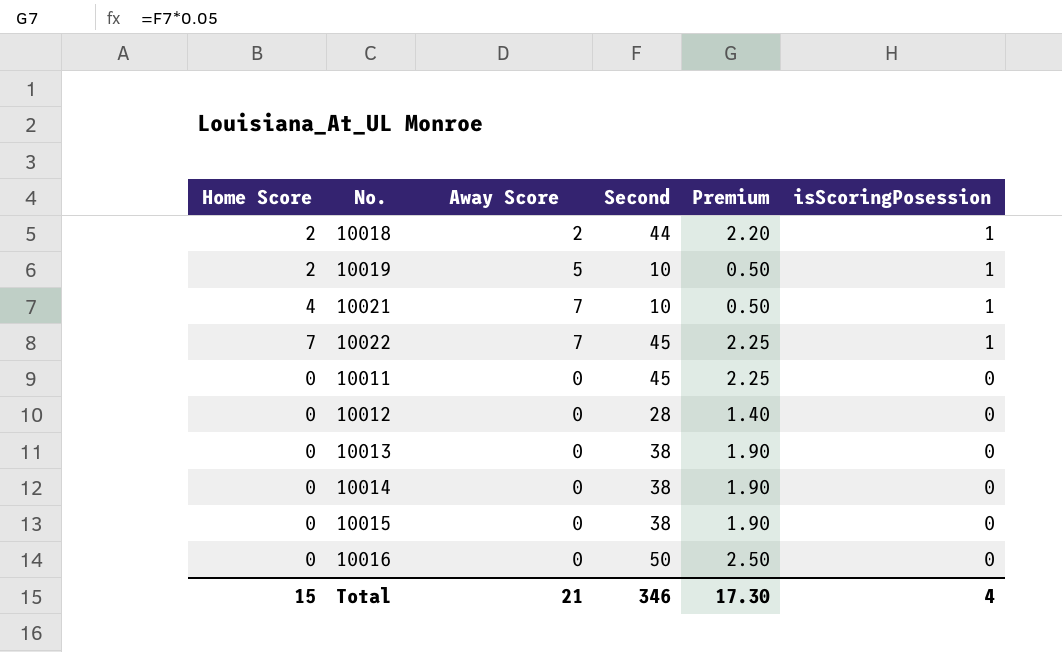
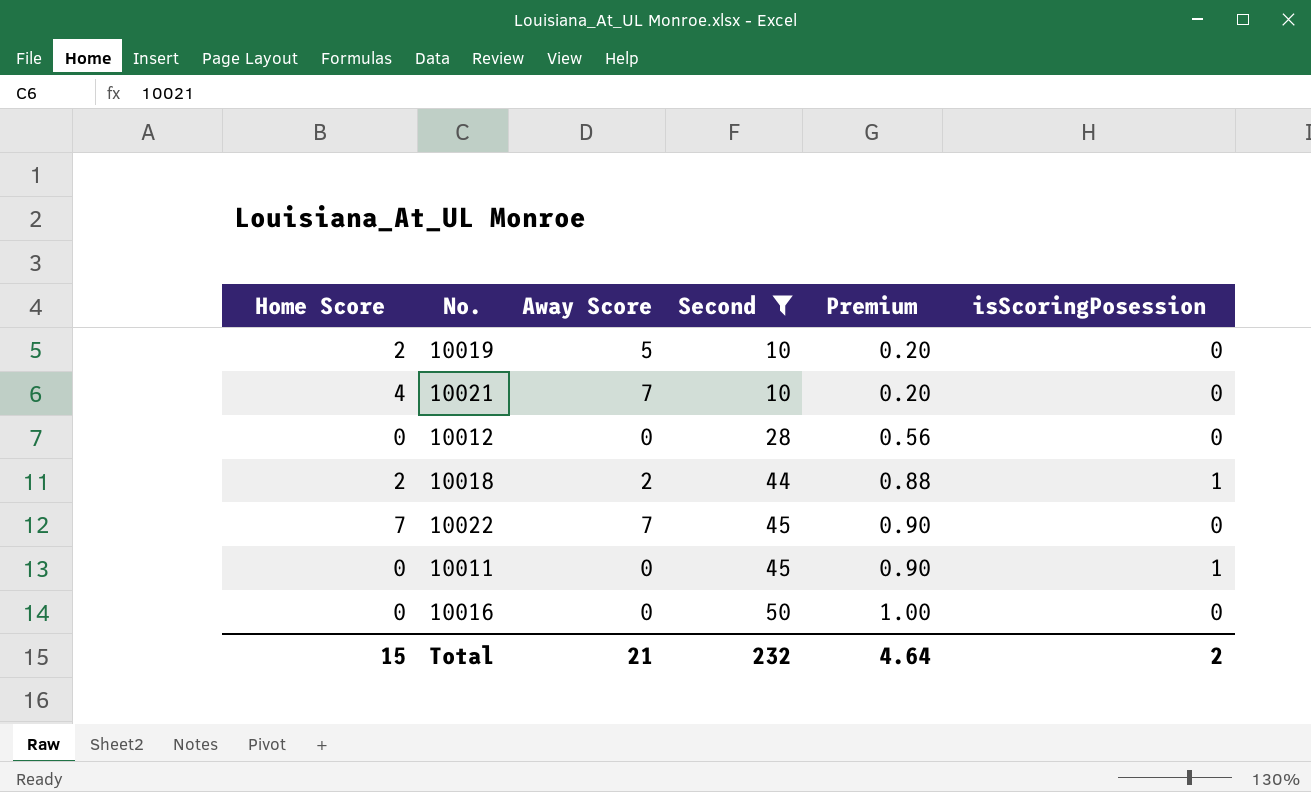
filter: none -> Second != 38
row order: isScoringPosession descending -> Second ascending
column Premium | formula: [Second] * 0.05 -> [Second] * 0.02
10019 | isScoringPosession: 1 -> 0
10021 | isScoringPosession: 1 -> 0
10022 | isScoringPosession: 1 -> 0
10011 | isScoringPosession: 0 -> 1
Total | Second: 346 -> 232
Total | Premium: 17.30 -> 4.64
Total | isScoringPosession: 4 -> 2

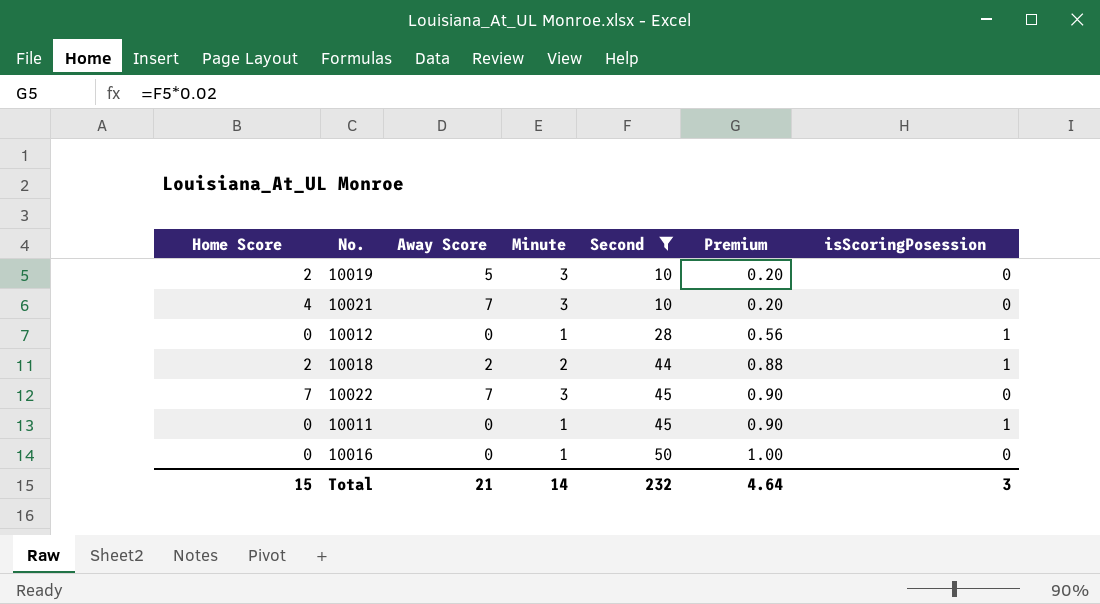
column Minute | position: none -> 4
10012 | isScoringPosession: 0 -> 1
Total | isScoringPosession: 2 -> 3

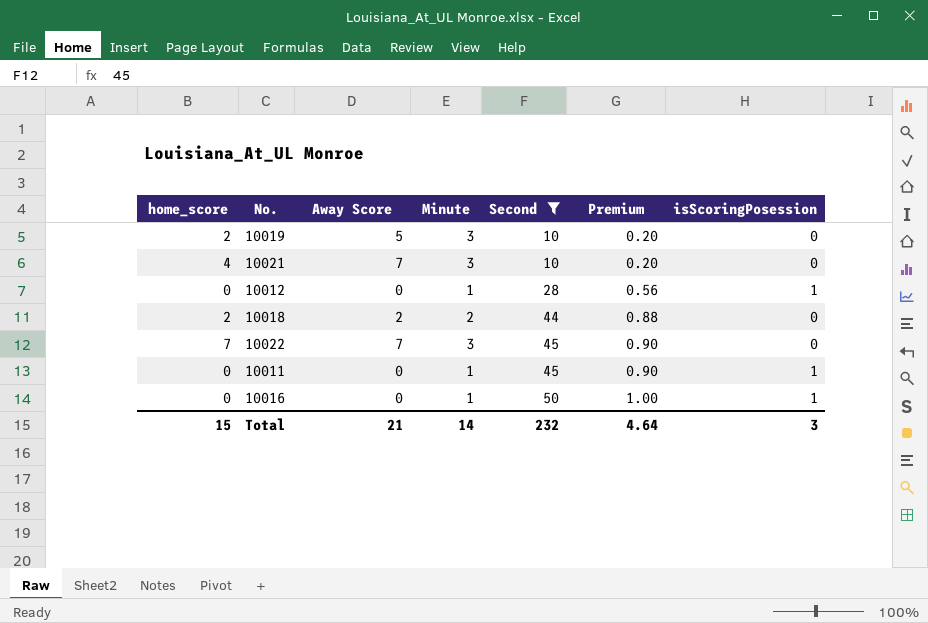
column name: Home Score -> home_score
10018 | isScoringPosession: 1 -> 0
10016 | isScoringPosession: 0 -> 1

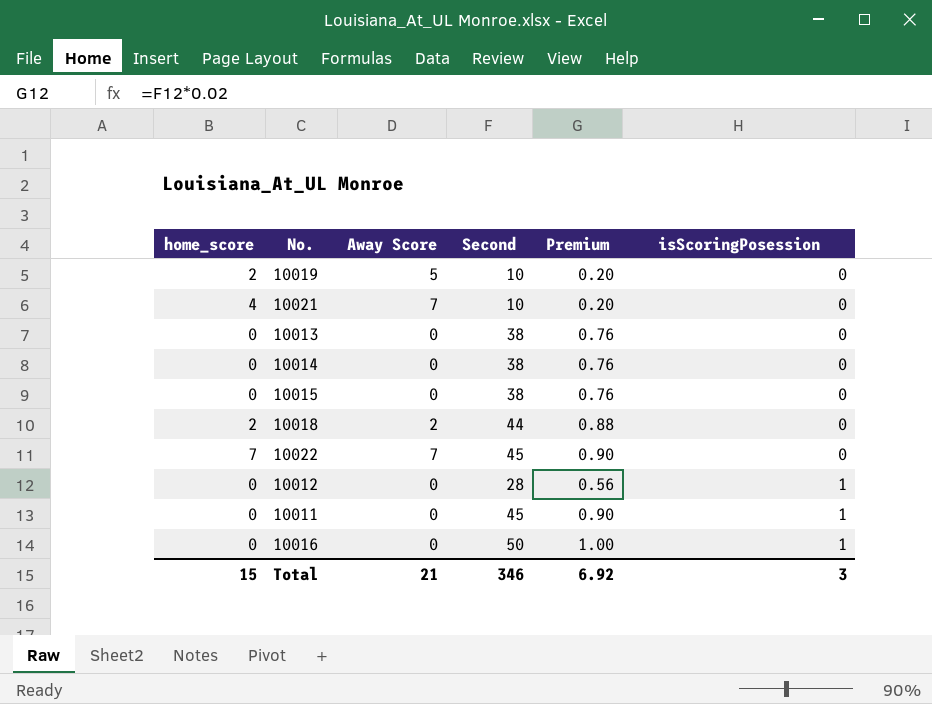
filter: Second != 38 -> none
row order: Second ascending -> isScoringPosession ascending
column Minute | position: 4 -> none
Total | Second: 232 -> 346
Total | Premium: 4.64 -> 6.92

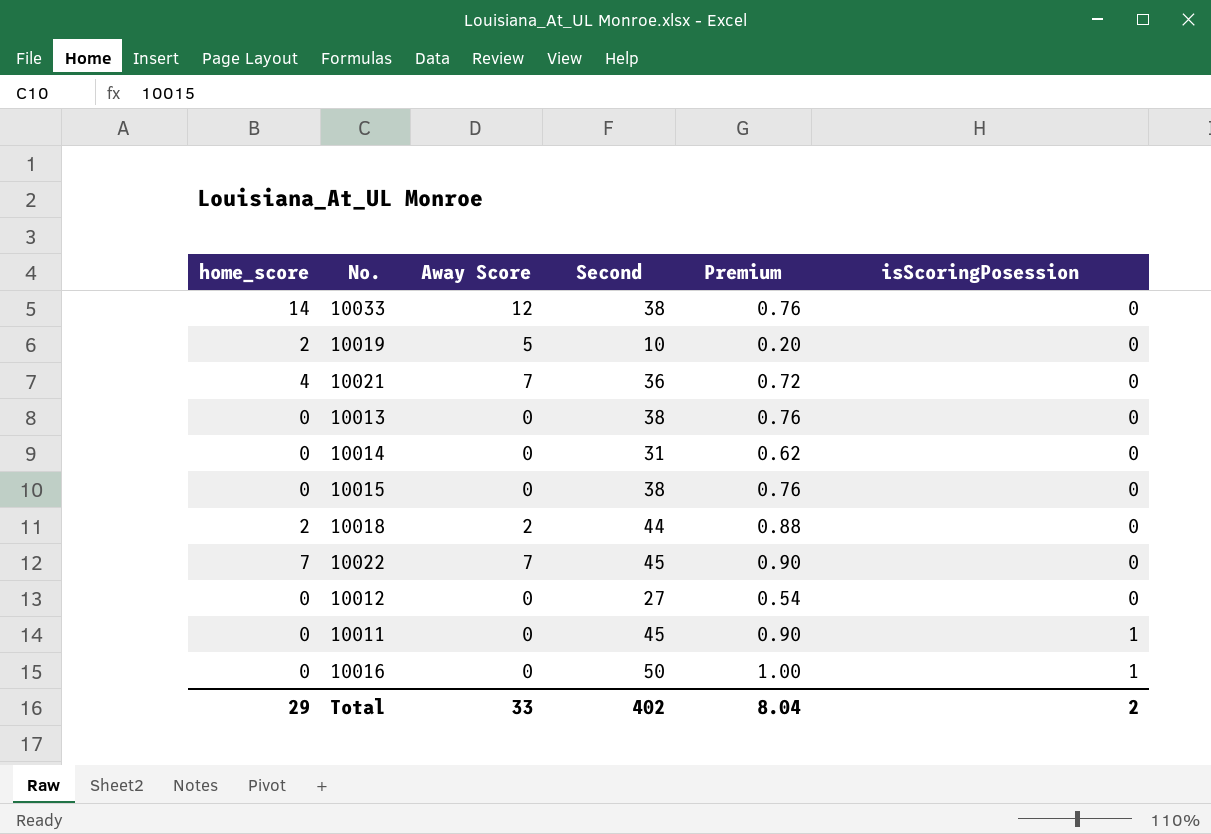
row 10033: none -> 14 | 12 | 38 | 0.76 | 0
10021 | Second: 10 -> 36
10021 | Premium: 0.20 -> 0.72
10014 | Second: 38 -> 31
10014 | Premium: 0.76 -> 0.62
10012 | Second: 28 -> 27
10012 | Premium: 0.56 -> 0.54
10012 | isScoringPosession: 1 -> 0
Total | home_score: 15 -> 29
Total | Away Score: 21 -> 33
Total | Second: 346 -> 402
Total | Premium: 6.92 -> 8.04
Total | isScoringPosession: 3 -> 2

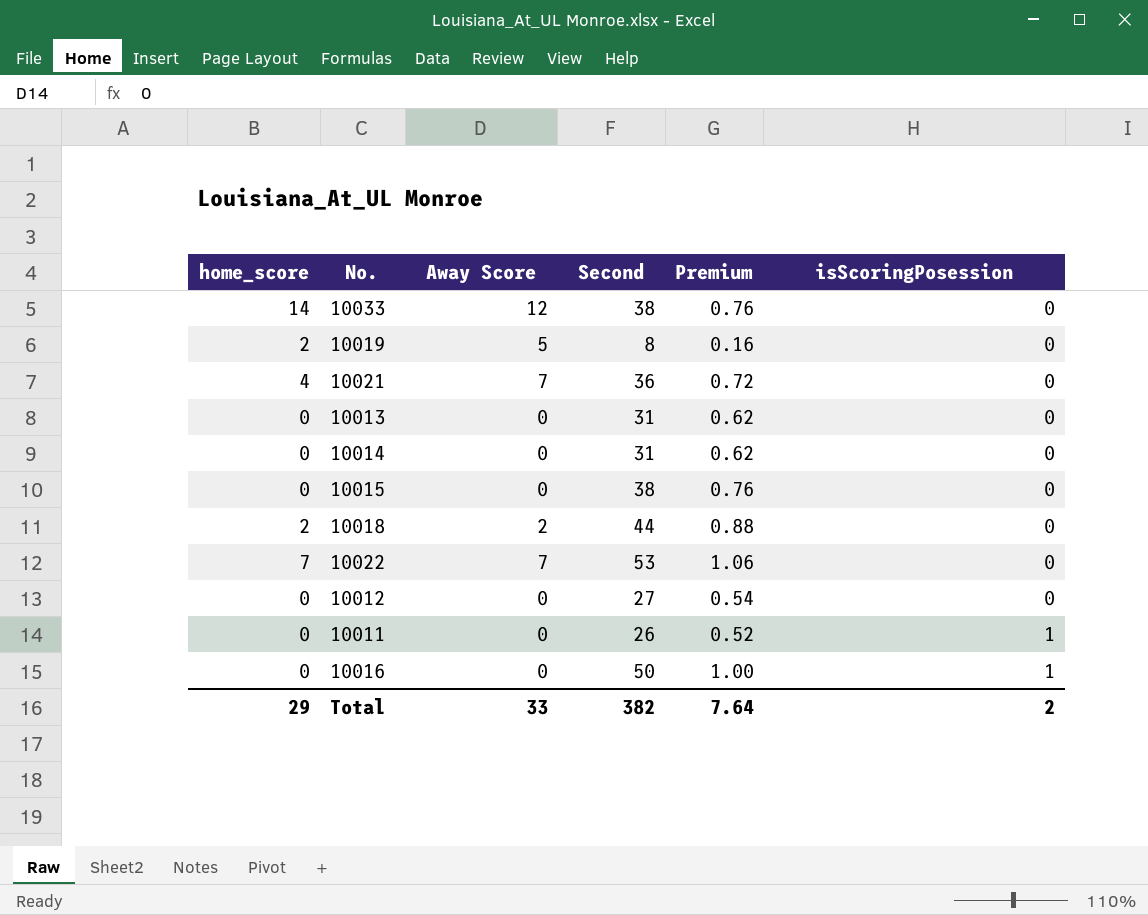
10019 | Second: 10 -> 8
10019 | Premium: 0.20 -> 0.16
10013 | Second: 38 -> 31
10013 | Premium: 0.76 -> 0.62
10022 | Second: 45 -> 53
10022 | Premium: 0.90 -> 1.06
10011 | Second: 45 -> 26
10011 | Premium: 0.90 -> 0.52
Total | Second: 402 -> 382
Total | Premium: 8.04 -> 7.64

